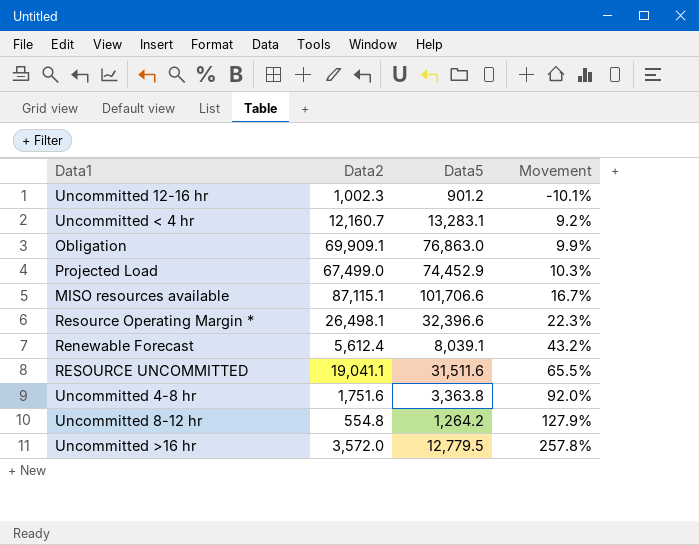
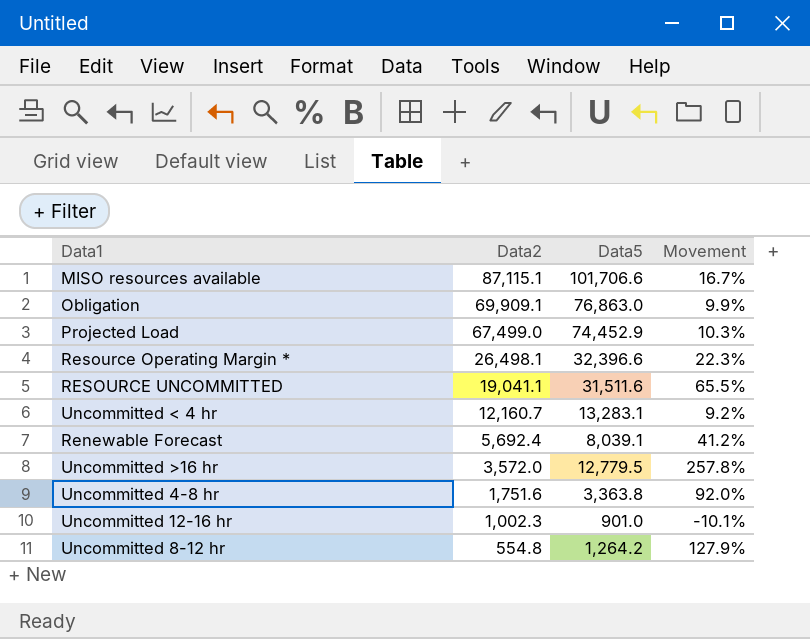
row order: Movement ascending -> Data2 descending
Renewable Forecast | Data2: 5,612.4 -> 5,692.4
Renewable Forecast | Movement: 43.2% -> 41.2%
Uncommitted 12-16 hr | Data5: 901.2 -> 901.0

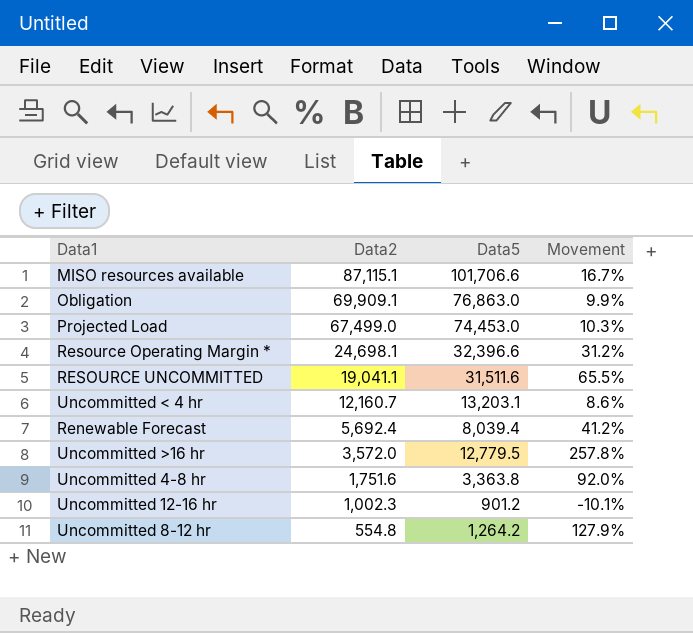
Projected Load | Data5: 74,452.9 -> 74,453.0
Resource Operating Margin * | Data2: 26,498.1 -> 24,698.1
Resource Operating Margin * | Movement: 22.3% -> 31.2%
Uncommitted < 4 hr | Data5: 13,283.1 -> 13,203.1
Uncommitted < 4 hr | Movement: 9.2% -> 8.6%
Renewable Forecast | Data5: 8,039.1 -> 8,039.4
Uncommitted 12-16 hr | Data5: 901.0 -> 901.2

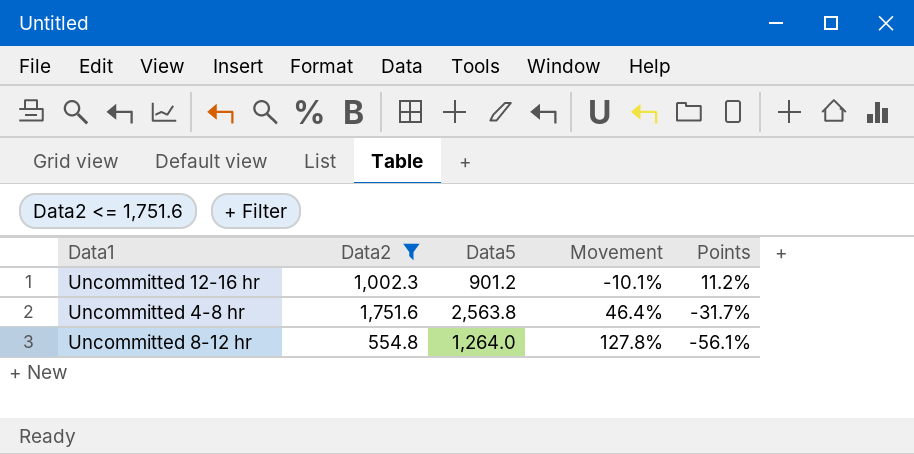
filter: none -> Data2 <= 1,751.6
row order: Data2 descending -> Movement ascending
column Points | formula: none -> ([Data2] - [Data5]) / [Data5]
Uncommitted 4-8 hr | Data5: 3,363.8 -> 2,563.8
Uncommitted 4-8 hr | Movement: 92.0% -> 46.4%
Uncommitted 8-12 hr | Data5: 1,264.2 -> 1,264.0
Uncommitted 8-12 hr | Movement: 127.9% -> 127.8%

